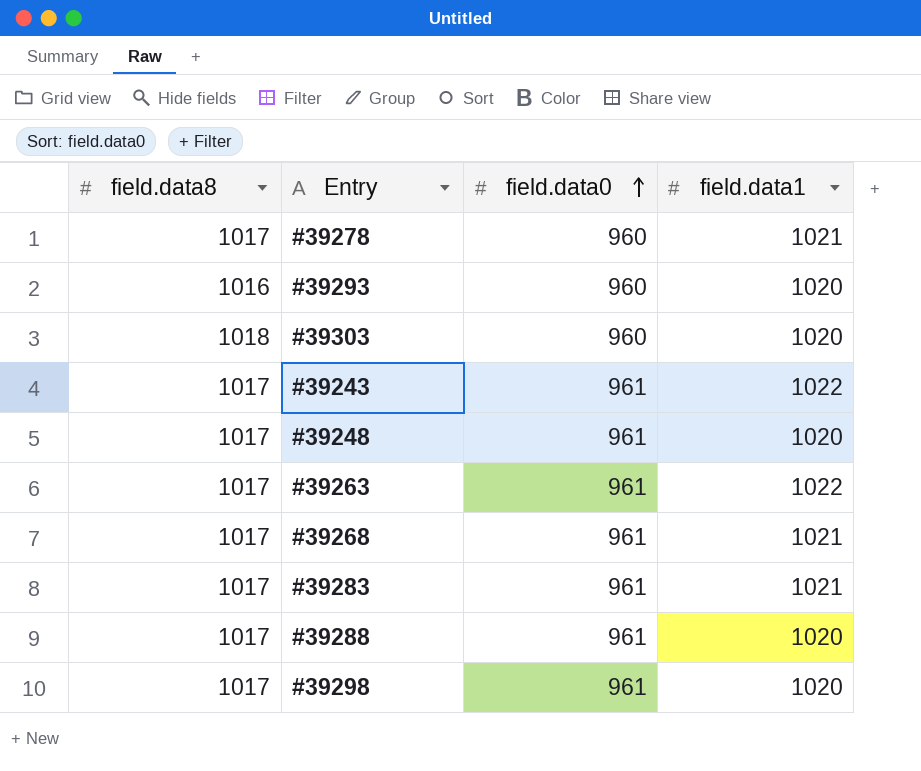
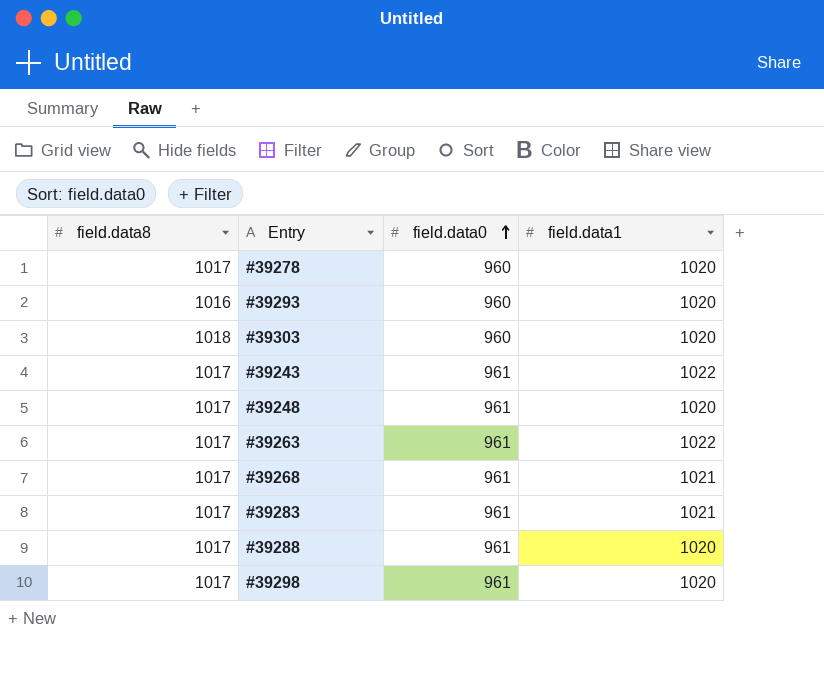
#39278 | field.data1: 1021 -> 1020

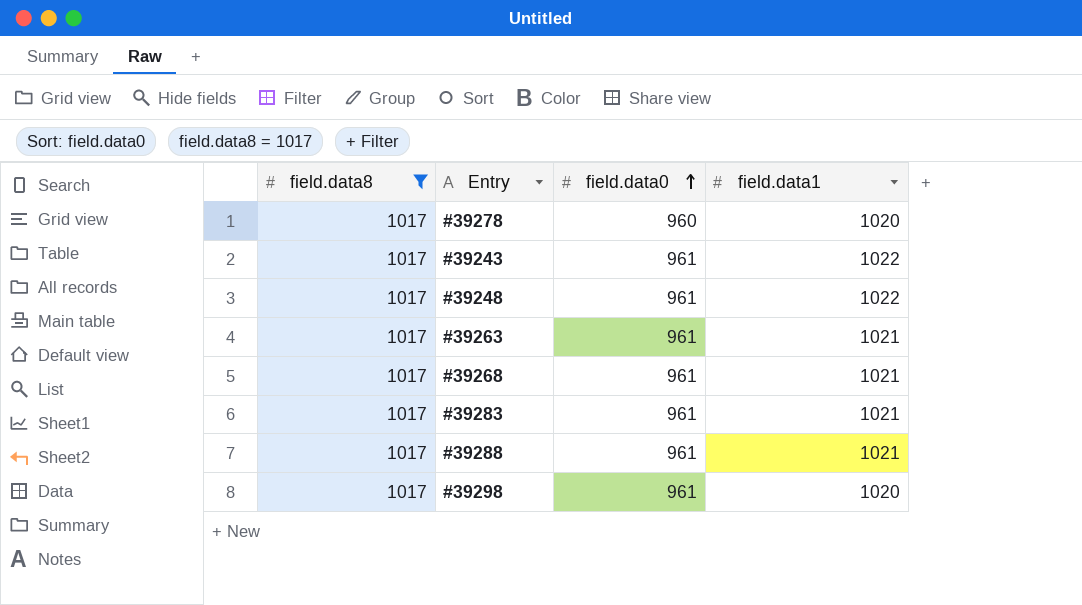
filter: none -> field.data8 = 1017
#39248 | field.data1: 1020 -> 1022
#39263 | field.data1: 1022 -> 1021
#39288 | field.data1: 1020 -> 1021

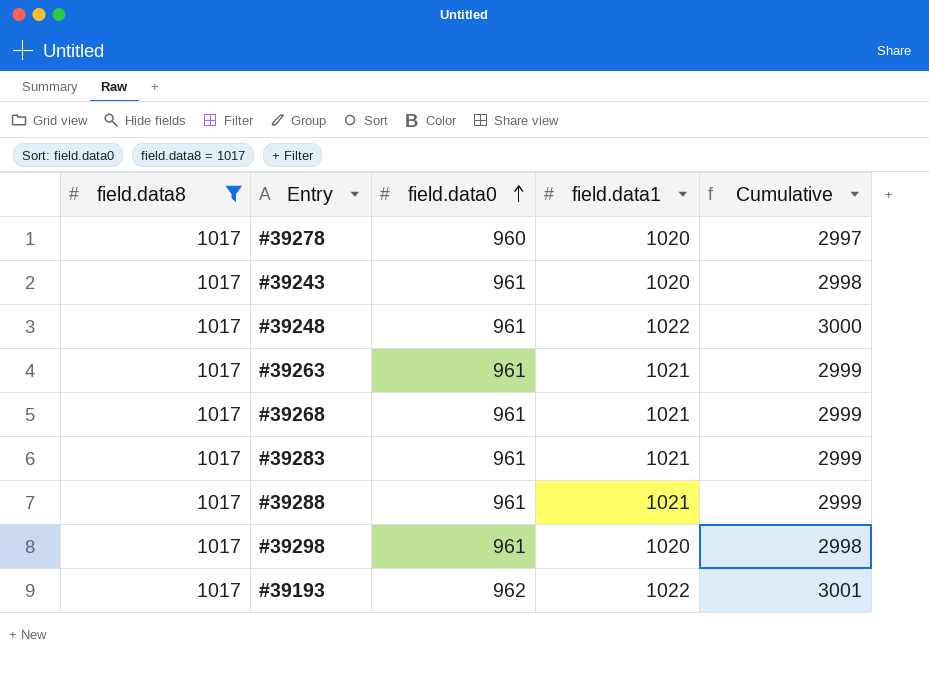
column Cumulative | formula: none -> [field.data8] + [field.data0] + [field.data1]
#39243 | field.data1: 1022 -> 1020
row #39193: none -> 1017 | 962 | 1022 | 3001

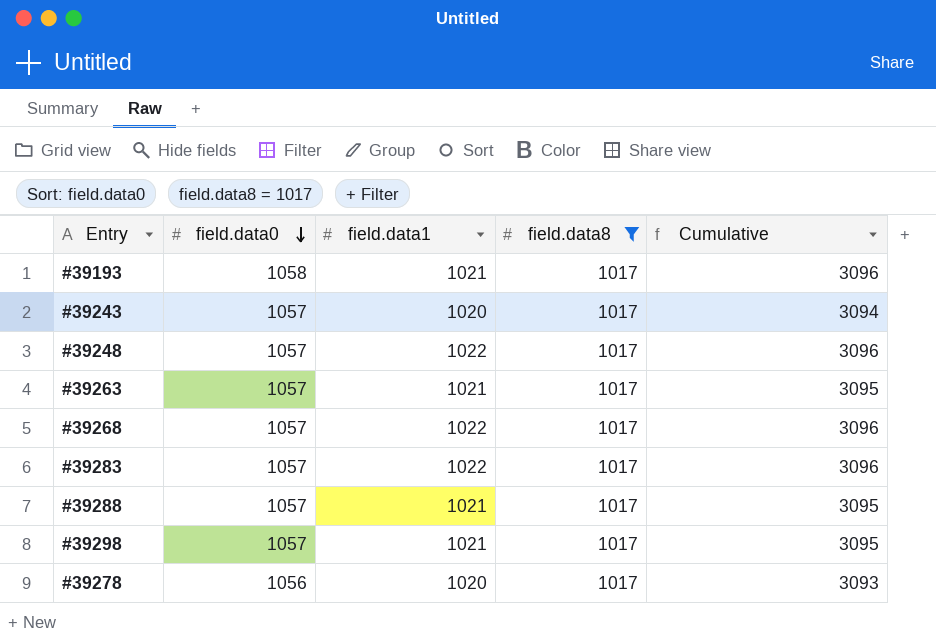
row order: field.data0 ascending -> field.data0 descending
column field.data8 | position: 1 -> 4
#39193 | field.data0: 962 -> 1058
#39193 | field.data1: 1022 -> 1021
#39193 | Cumulative: 3001 -> 3096
#39243 | field.data0: 961 -> 1057
#39243 | Cumulative: 2998 -> 3094
#39248 | field.data0: 961 -> 1057
#39248 | Cumulative: 3000 -> 3096
#39263 | field.data0: 961 -> 1057
#39263 | Cumulative: 2999 -> 3095
#39268 | field.data0: 961 -> 1057
#39268 | field.data1: 1021 -> 1022
#39268 | Cumulative: 2999 -> 3096
#39283 | field.data0: 961 -> 1057
#39283 | field.data1: 1021 -> 1022
#39283 | Cumulative: 2999 -> 3096
#39288 | field.data0: 961 -> 1057
#39288 | Cumulative: 2999 -> 3095
#39298 | field.data0: 961 -> 1057
#39298 | field.data1: 1020 -> 1021
#39298 | Cumulative: 2998 -> 3095
#39278 | field.data0: 960 -> 1056
#39278 | Cumulative: 2997 -> 3093

